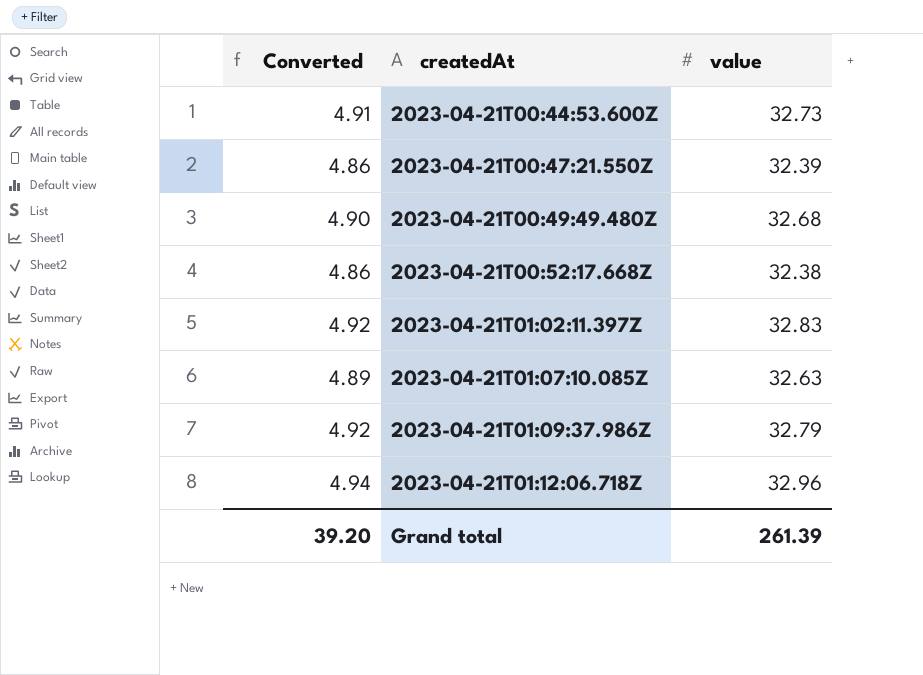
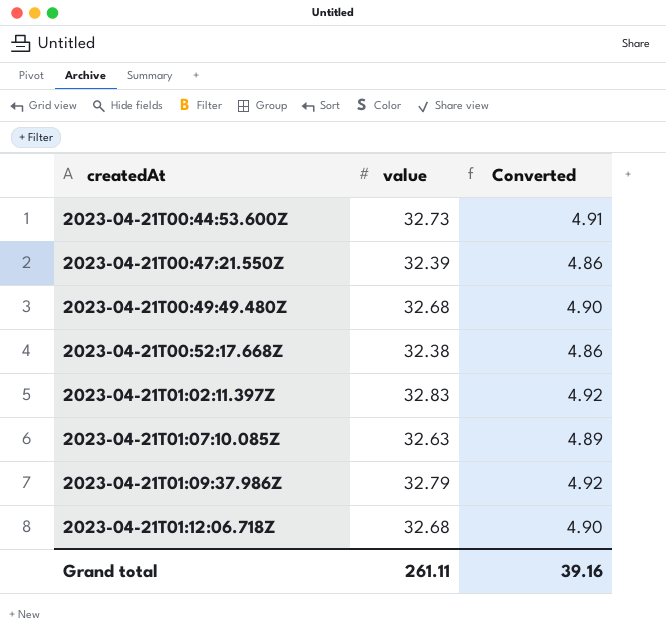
column Converted | position: 1 -> 3
2023-04-21T01:12:06.718Z | value: 32.96 -> 32.68
2023-04-21T01:12:06.718Z | Converted: 4.94 -> 4.90
Grand total | value: 261.39 -> 261.11
Grand total | Converted: 39.20 -> 39.16

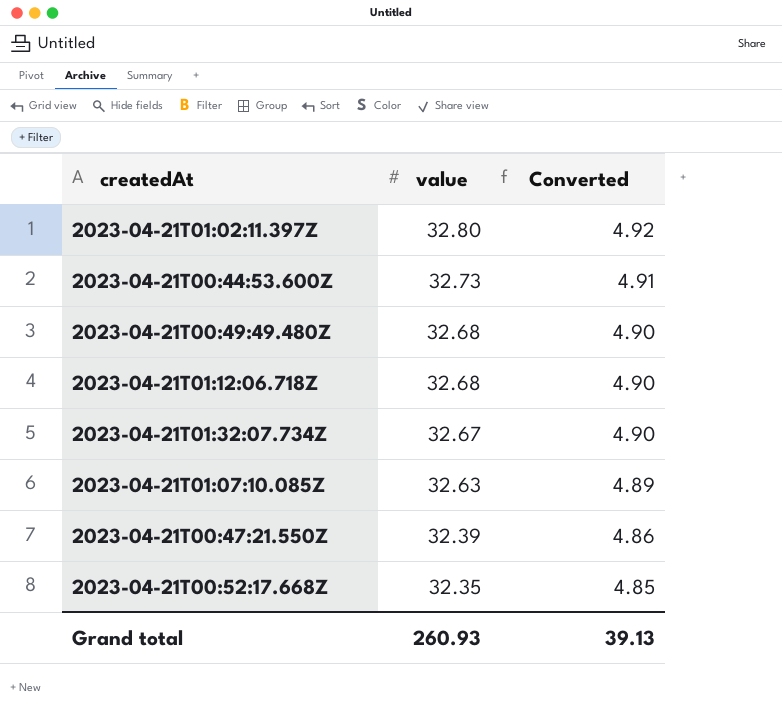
row order: createdAt ascending -> value descending
row 2023-04-21T01:09:37.986Z: 32.79 | 4.92 -> none
2023-04-21T01:02:11.397Z | value: 32.83 -> 32.80
row 2023-04-21T01:32:07.734Z: none -> 32.67 | 4.90
2023-04-21T00:52:17.668Z | value: 32.38 -> 32.35
2023-04-21T00:52:17.668Z | Converted: 4.86 -> 4.85
Grand total | value: 261.11 -> 260.93
Grand total | Converted: 39.16 -> 39.13

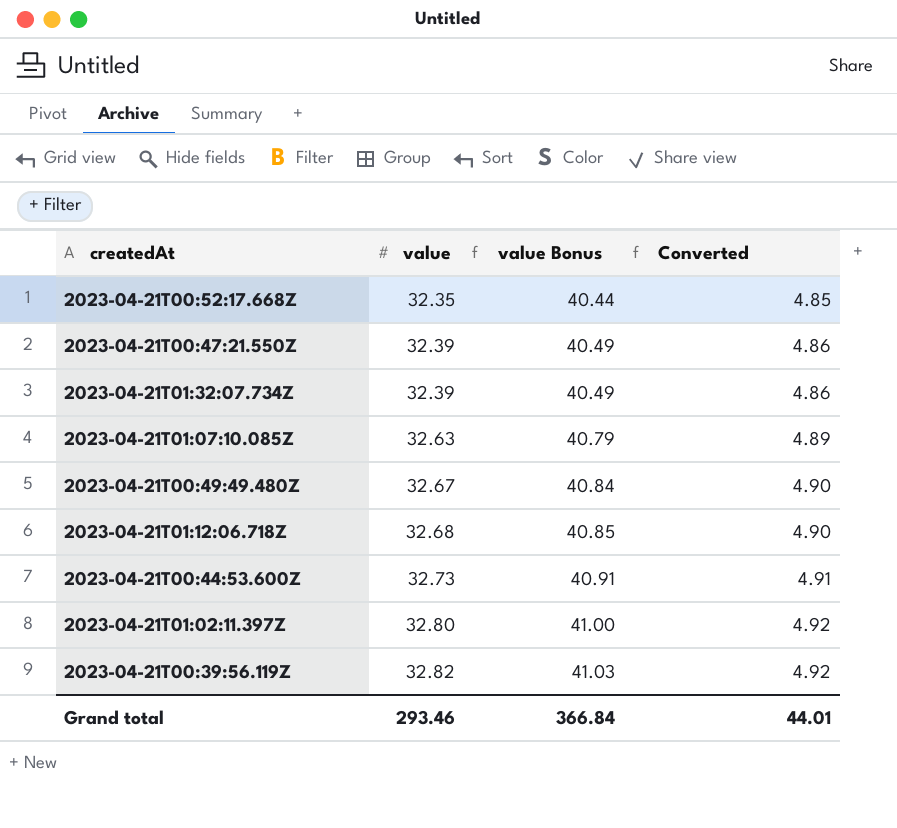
row order: value descending -> value ascending
column value Bonus | formula: none -> [value] * 1.25
2023-04-21T01:32:07.734Z | value: 32.67 -> 32.39
2023-04-21T01:32:07.734Z | Converted: 4.90 -> 4.86
2023-04-21T00:49:49.480Z | value: 32.68 -> 32.67
row 2023-04-21T00:39:56.119Z: none -> 32.82 | 41.03 | 4.92
Grand total | value: 260.93 -> 293.46
Grand total | Converted: 39.13 -> 44.01

